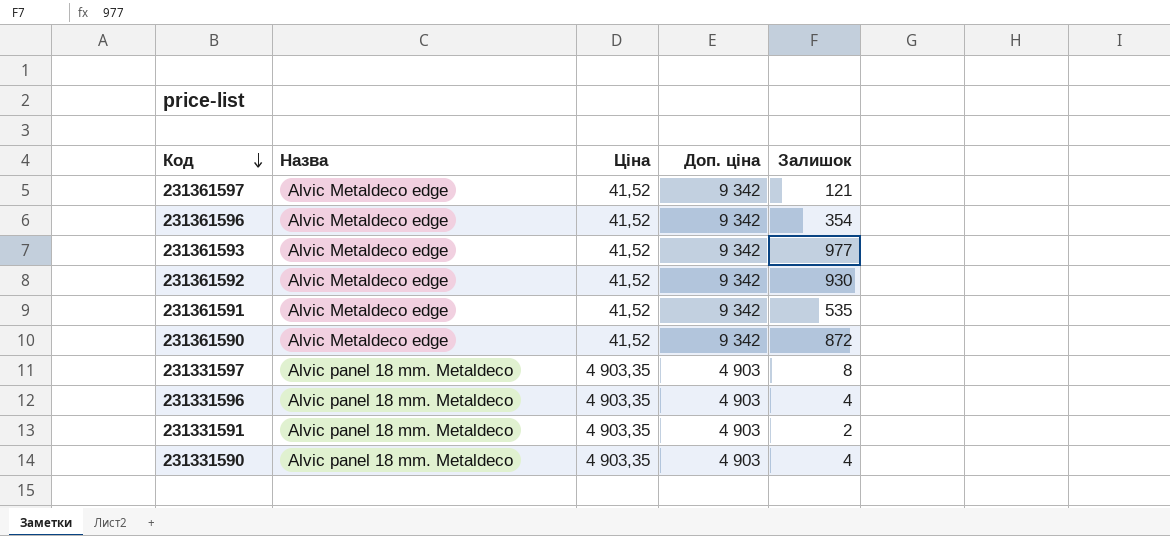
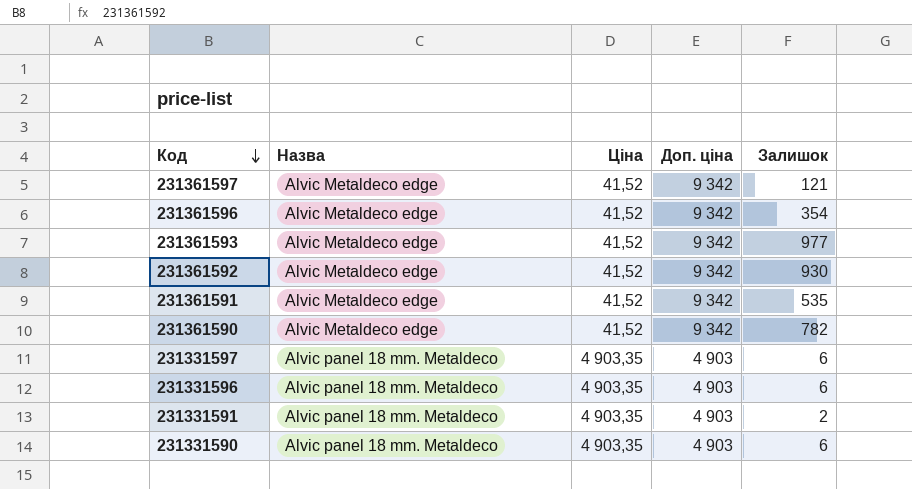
231361590 | Залишок: 872 -> 782
231331597 | Залишок: 8 -> 6
231331596 | Залишок: 4 -> 6
231331590 | Залишок: 4 -> 6

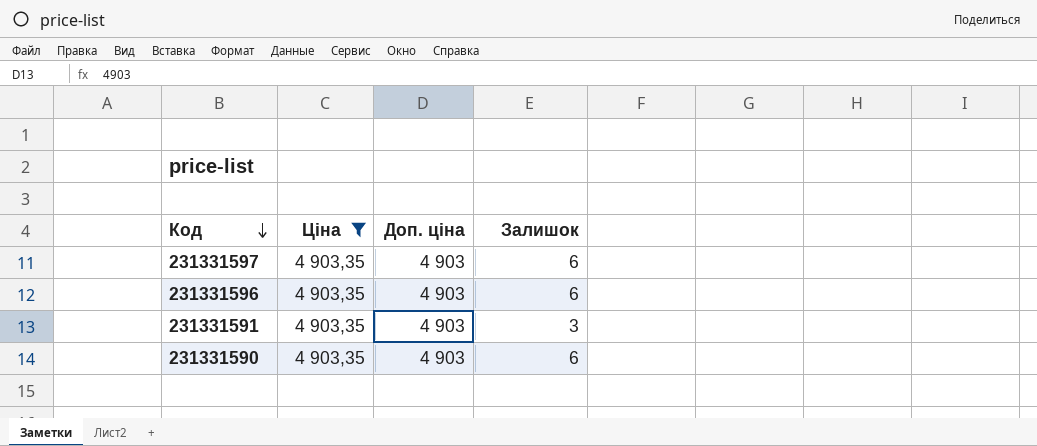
filter: none -> Ціна = 4 903,35
column Назва | position: 2 -> none
231331591 | Залишок: 2 -> 3

